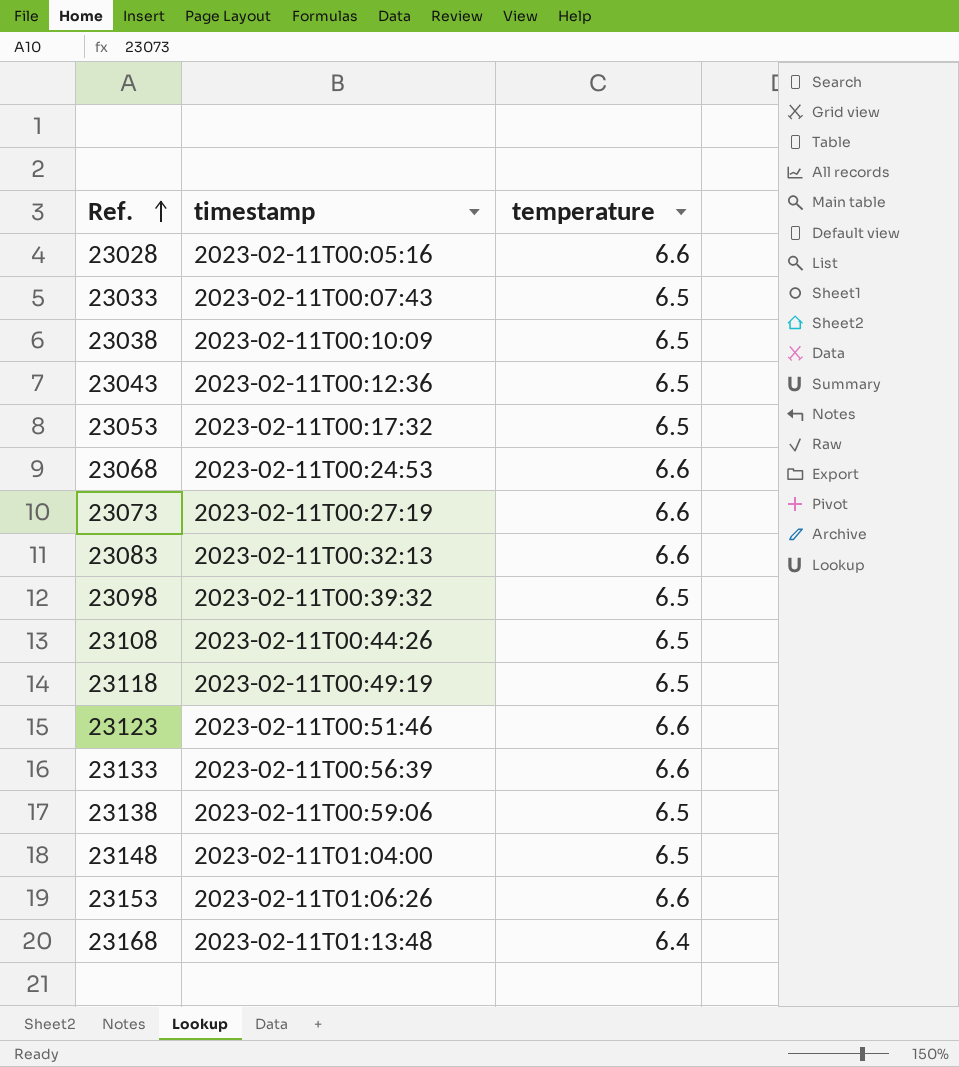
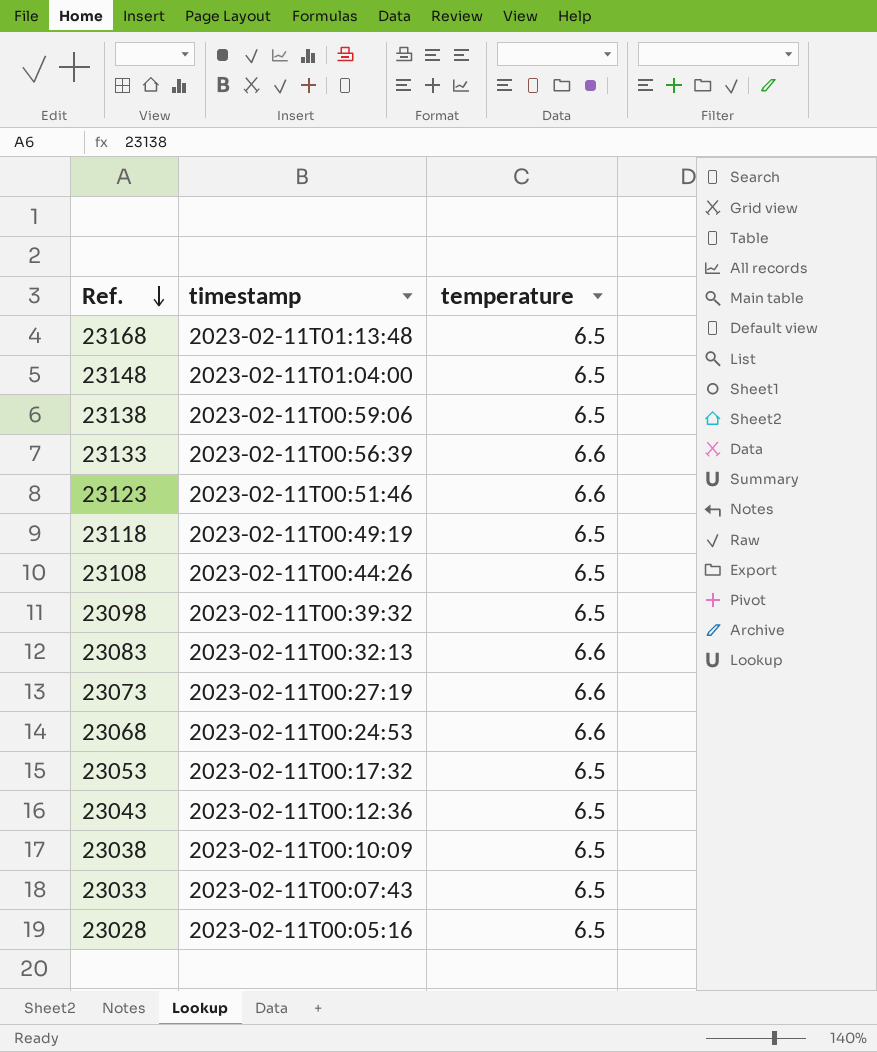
row order: Ref. ascending -> Ref. descending
row 23153: 2023-02-11T01:06:26 | 6.6 -> none
23168 | temperature: 6.4 -> 6.5
23028 | temperature: 6.6 -> 6.5

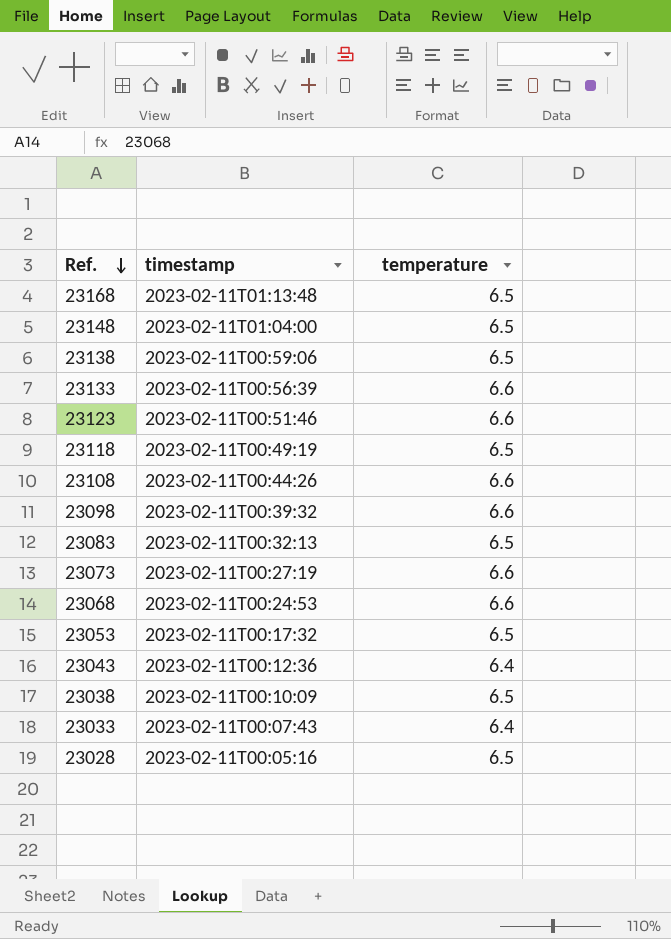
23108 | temperature: 6.5 -> 6.6
23098 | temperature: 6.5 -> 6.6
23083 | temperature: 6.6 -> 6.5
23043 | temperature: 6.5 -> 6.4
23033 | temperature: 6.5 -> 6.4

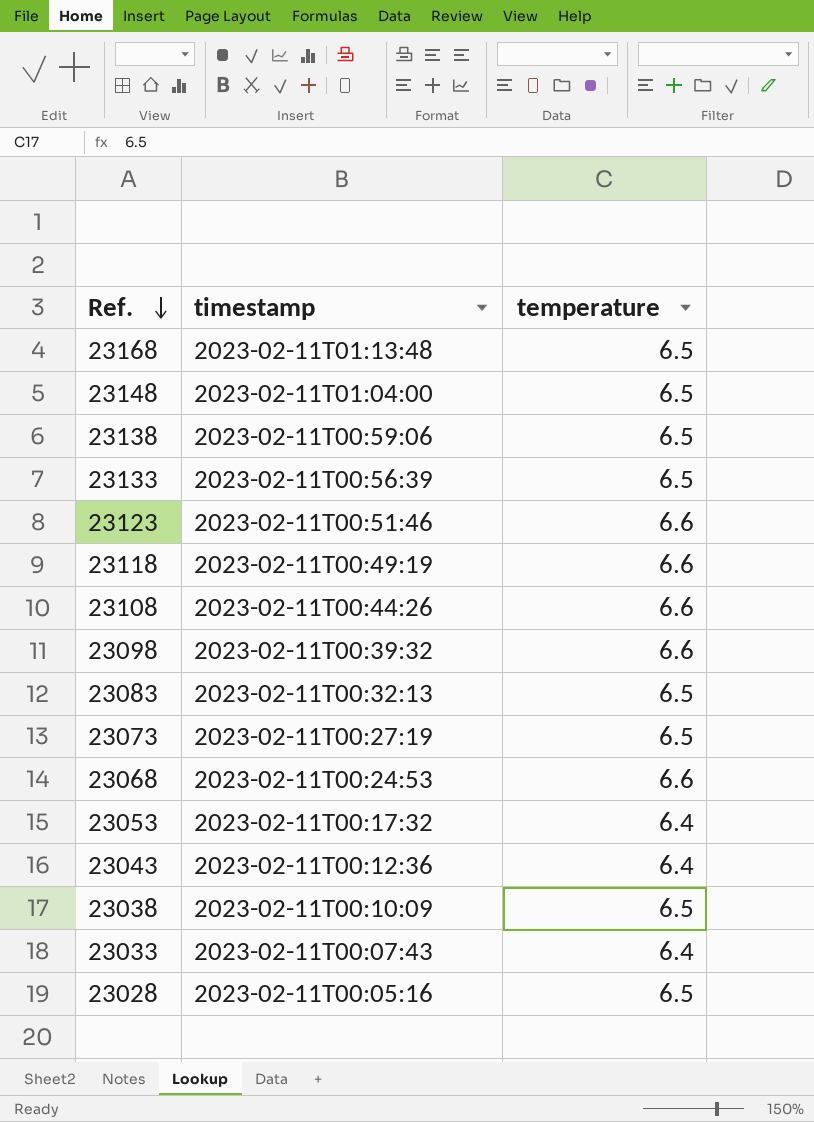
23133 | temperature: 6.6 -> 6.5
23118 | temperature: 6.5 -> 6.6
23073 | temperature: 6.6 -> 6.5
23053 | temperature: 6.5 -> 6.4

